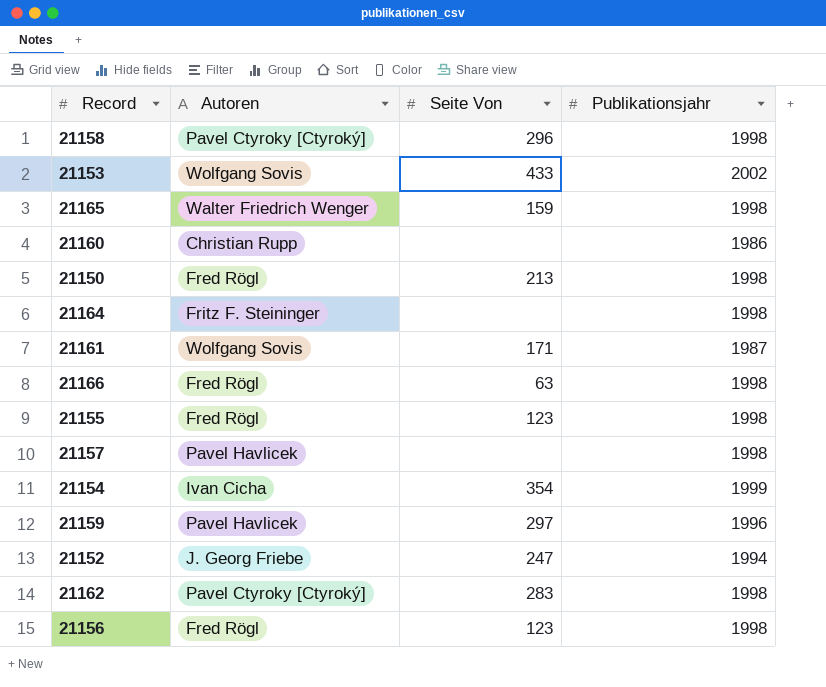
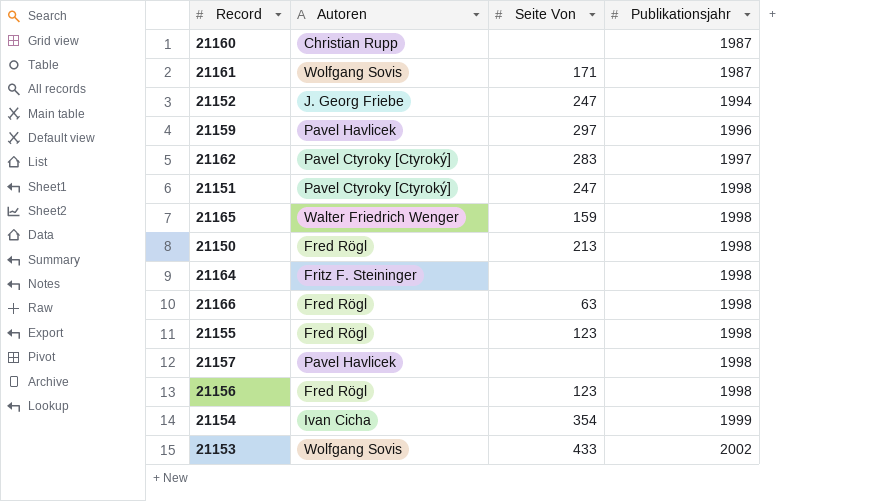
row order: none -> Publikationsjahr ascending
row 21158: Pavel Ctyroky [Ctyroký] | 296 | 1998 -> none
21160 | Publikationsjahr: 1986 -> 1987
21162 | Publikationsjahr: 1998 -> 1997
row 21151: none -> Pavel Ctyroky [Ctyroký] | 247 | 1998

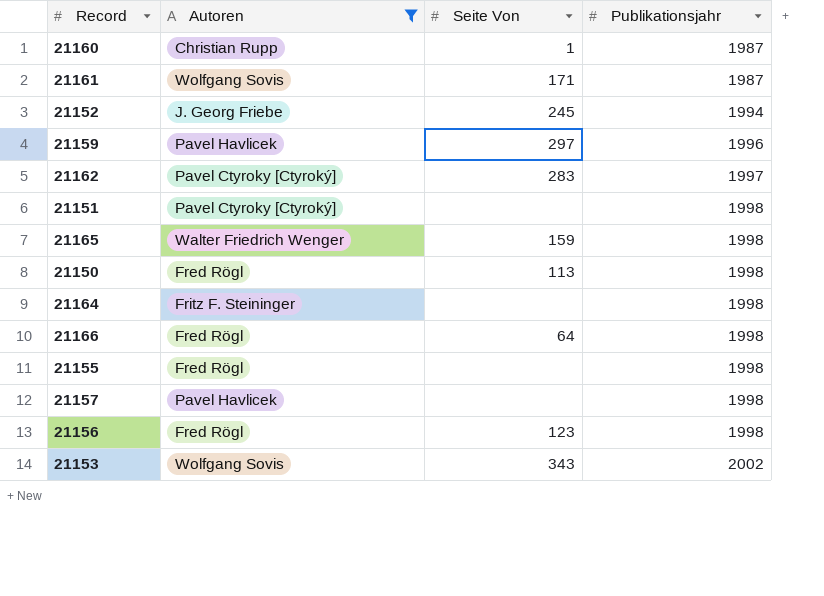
filter: none -> Autoren != Ivan Cicha
21160 | Seite Von: none -> 1
21152 | Seite Von: 247 -> 245
21151 | Seite Von: 247 -> none
21150 | Seite Von: 213 -> 113
21166 | Seite Von: 63 -> 64
21155 | Seite Von: 123 -> none
21153 | Seite Von: 433 -> 343

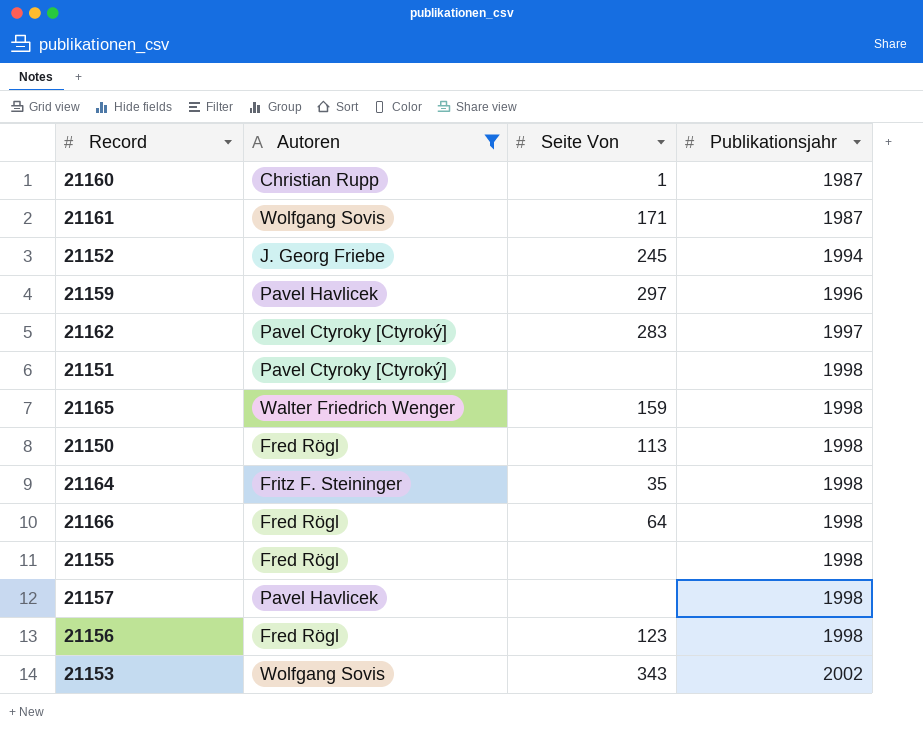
21164 | Seite Von: none -> 35

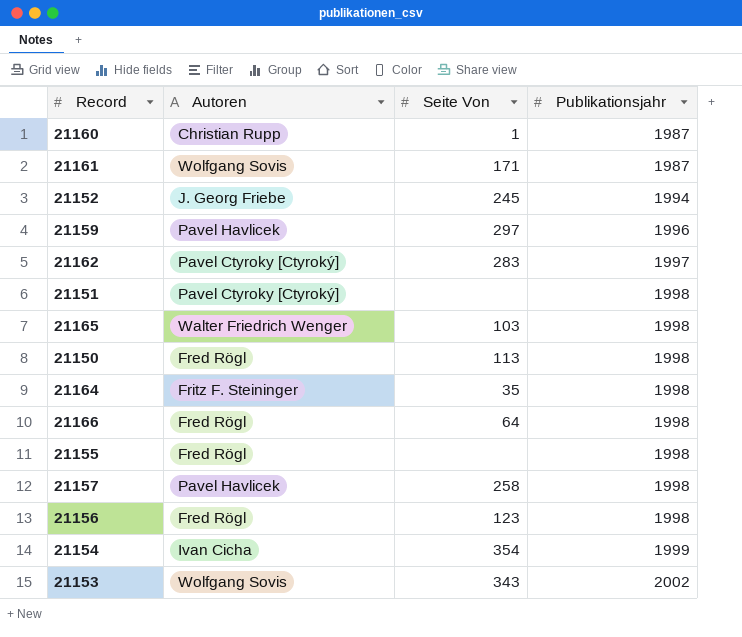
filter: Autoren != Ivan Cicha -> none
21165 | Seite Von: 159 -> 103
21157 | Seite Von: none -> 258

